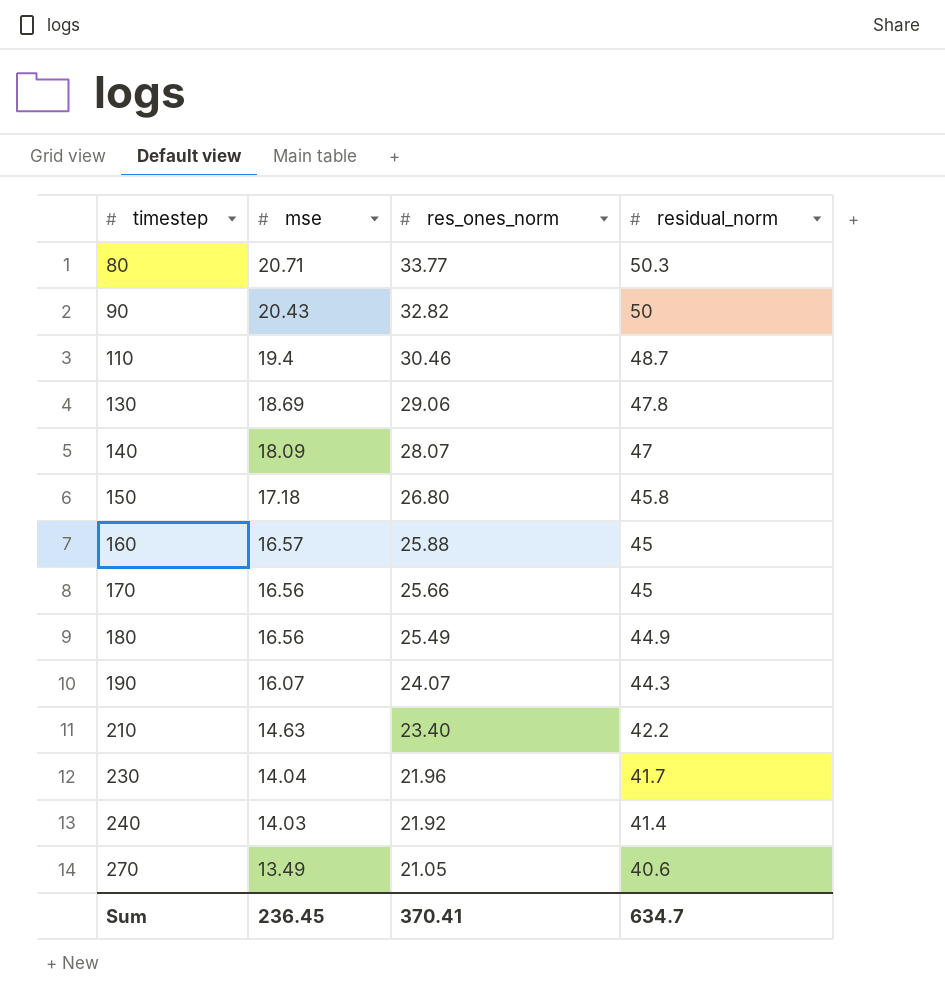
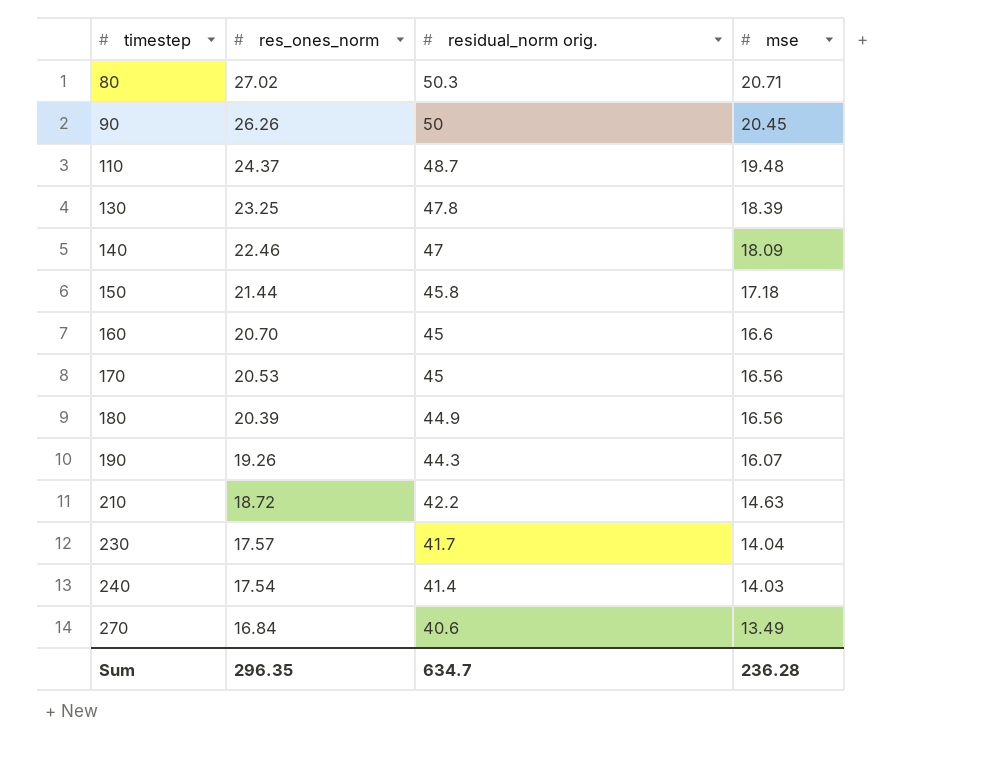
column name: residual_norm -> residual_norm orig.
column mse | position: 2 -> 4
80 | res_ones_norm: 33.77 -> 27.02
90 | res_ones_norm: 32.82 -> 26.26
90 | mse: 20.43 -> 20.45
110 | res_ones_norm: 30.46 -> 24.37
110 | mse: 19.4 -> 19.48
130 | res_ones_norm: 29.06 -> 23.25
130 | mse: 18.69 -> 18.39
140 | res_ones_norm: 28.07 -> 22.46
150 | res_ones_norm: 26.80 -> 21.44
160 | res_ones_norm: 25.88 -> 20.70
160 | mse: 16.57 -> 16.6
170 | res_ones_norm: 25.66 -> 20.53
180 | res_ones_norm: 25.49 -> 20.39
190 | res_ones_norm: 24.07 -> 19.26
210 | res_ones_norm: 23.40 -> 18.72
230 | res_ones_norm: 21.96 -> 17.57
240 | res_ones_norm: 21.92 -> 17.54
270 | res_ones_norm: 21.05 -> 16.84
Sum | res_ones_norm: 370.41 -> 296.35
Sum | mse: 236.45 -> 236.28

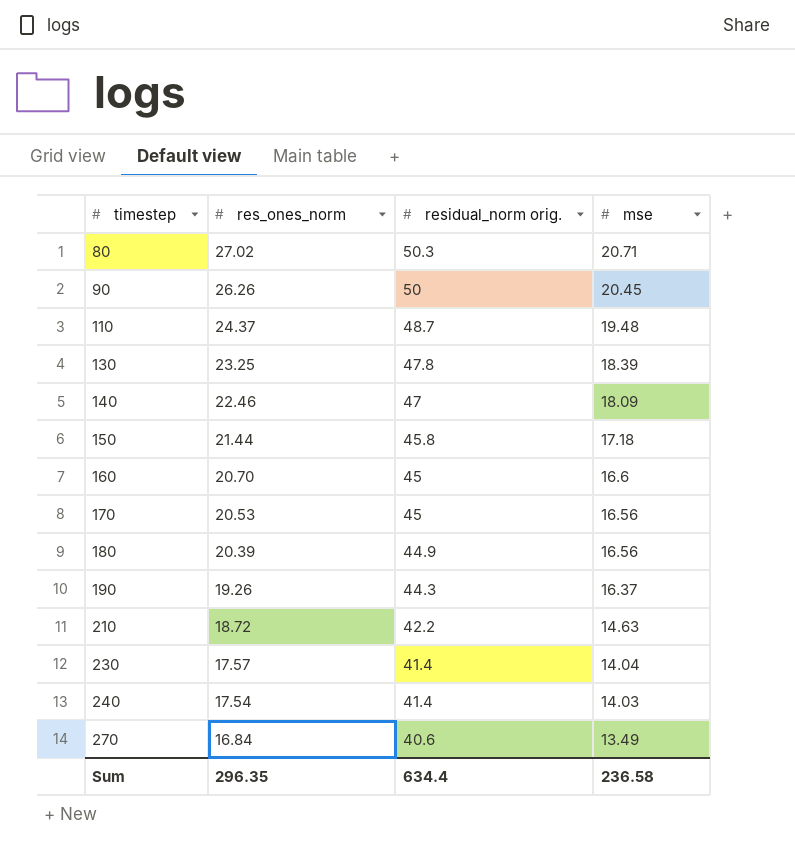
190 | mse: 16.07 -> 16.37
230 | residual_norm orig.: 41.7 -> 41.4
Sum | residual_norm orig.: 634.7 -> 634.4
Sum | mse: 236.28 -> 236.58

